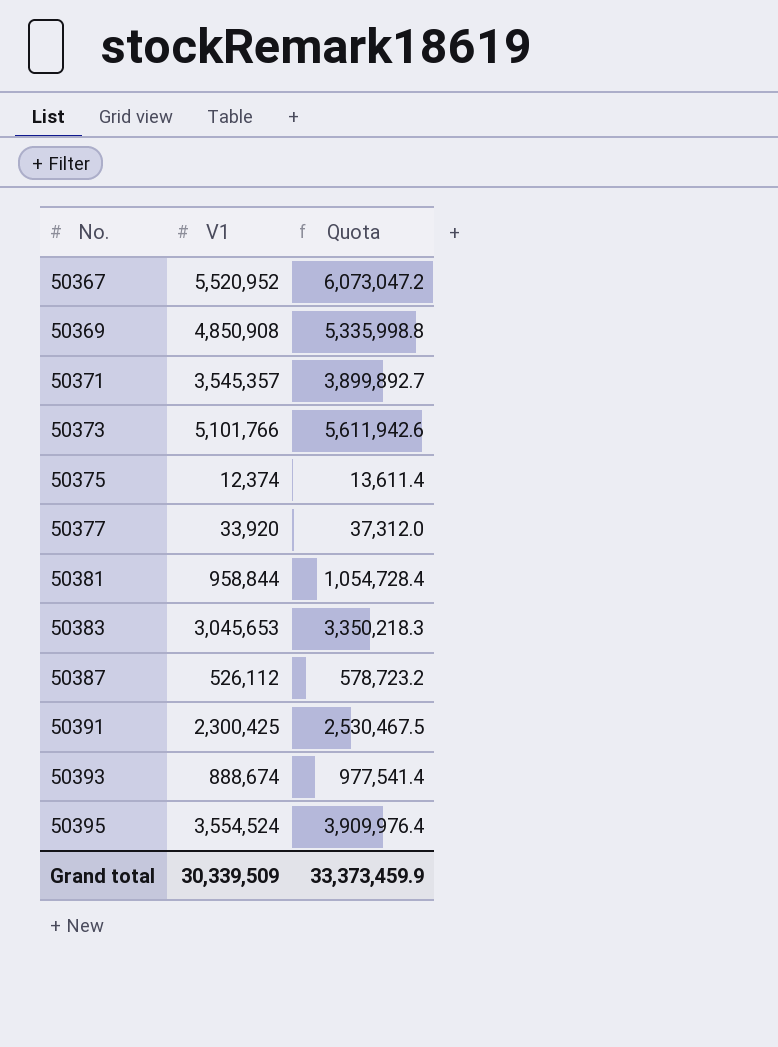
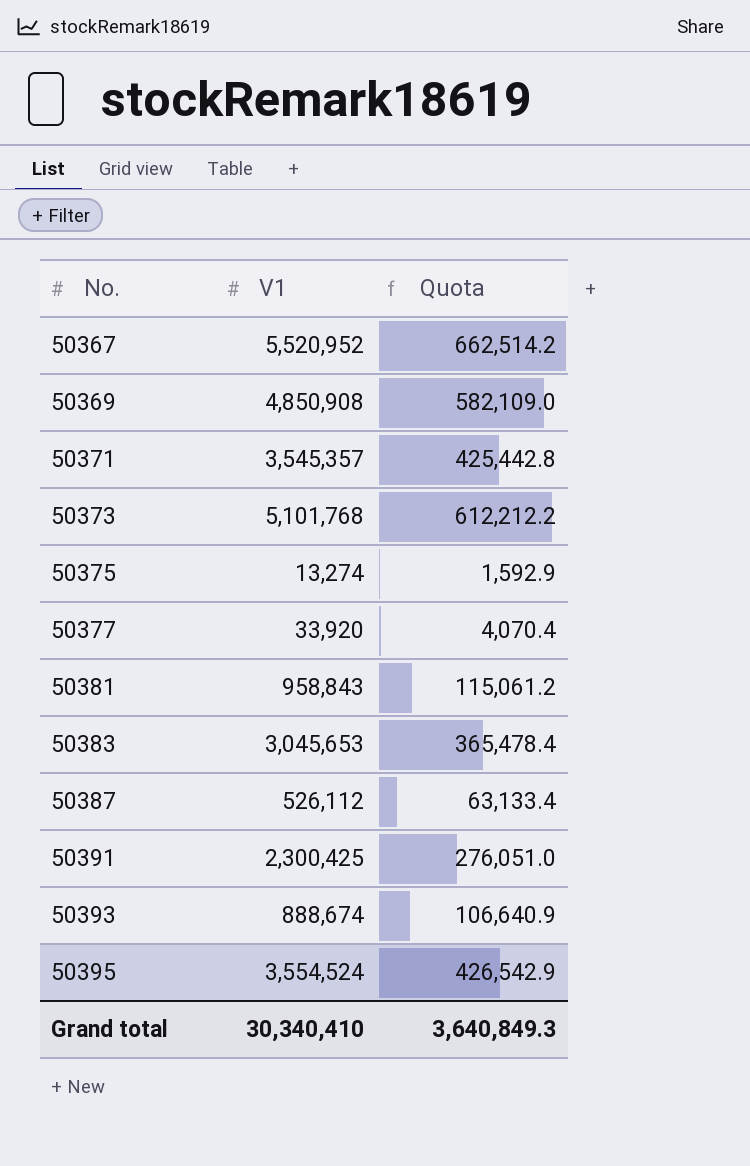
column Quota | formula: [V1] * 1.1 -> [V1] * 0.12
50373 | V1: 5,101,766 -> 5,101,768
50375 | V1: 12,374 -> 13,274
50381 | V1: 958,844 -> 958,843
Grand total | V1: 30,339,509 -> 30,340,410
Grand total | Quota: 33,373,459.9 -> 3,640,849.3

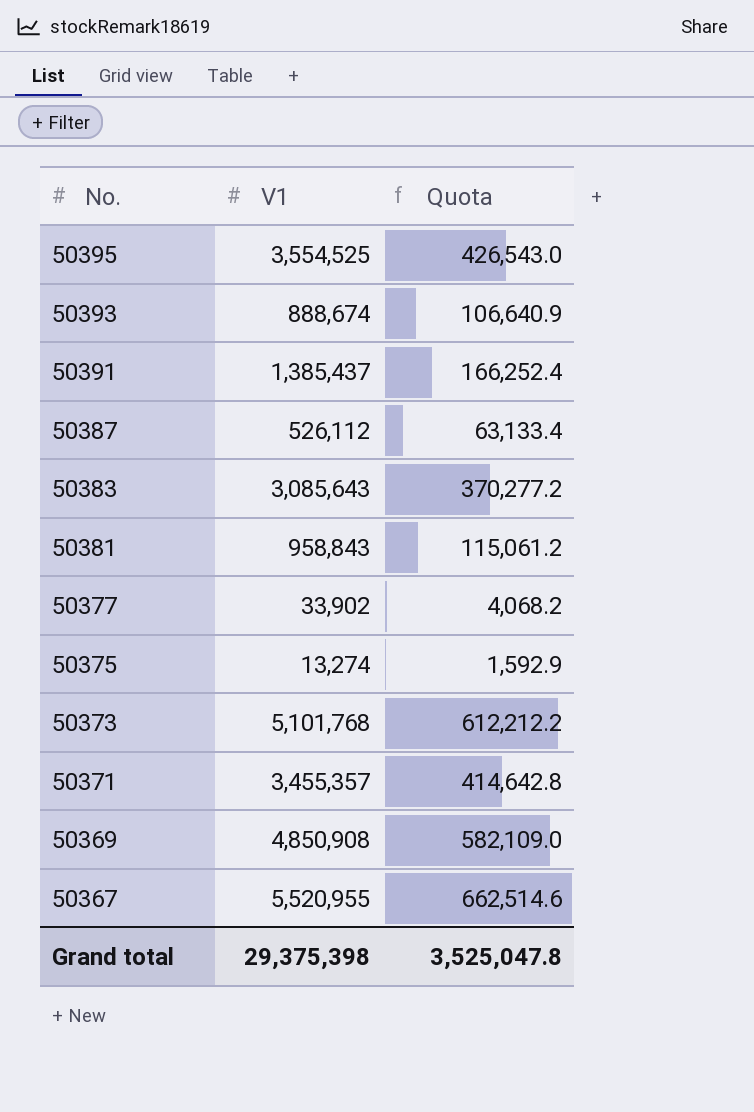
row order: No. ascending -> No. descending
50395 | V1: 3,554,524 -> 3,554,525
50395 | Quota: 426,542.9 -> 426,543.0
50391 | V1: 2,300,425 -> 1,385,437
50391 | Quota: 276,051.0 -> 166,252.4
50383 | V1: 3,045,653 -> 3,085,643
50383 | Quota: 365,478.4 -> 370,277.2
50377 | V1: 33,920 -> 33,902
50377 | Quota: 4,070.4 -> 4,068.2
50371 | V1: 3,545,357 -> 3,455,357
50371 | Quota: 425,442.8 -> 414,642.8
50367 | V1: 5,520,952 -> 5,520,955
50367 | Quota: 662,514.2 -> 662,514.6
Grand total | V1: 30,340,410 -> 29,375,398
Grand total | Quota: 3,640,849.3 -> 3,525,047.8

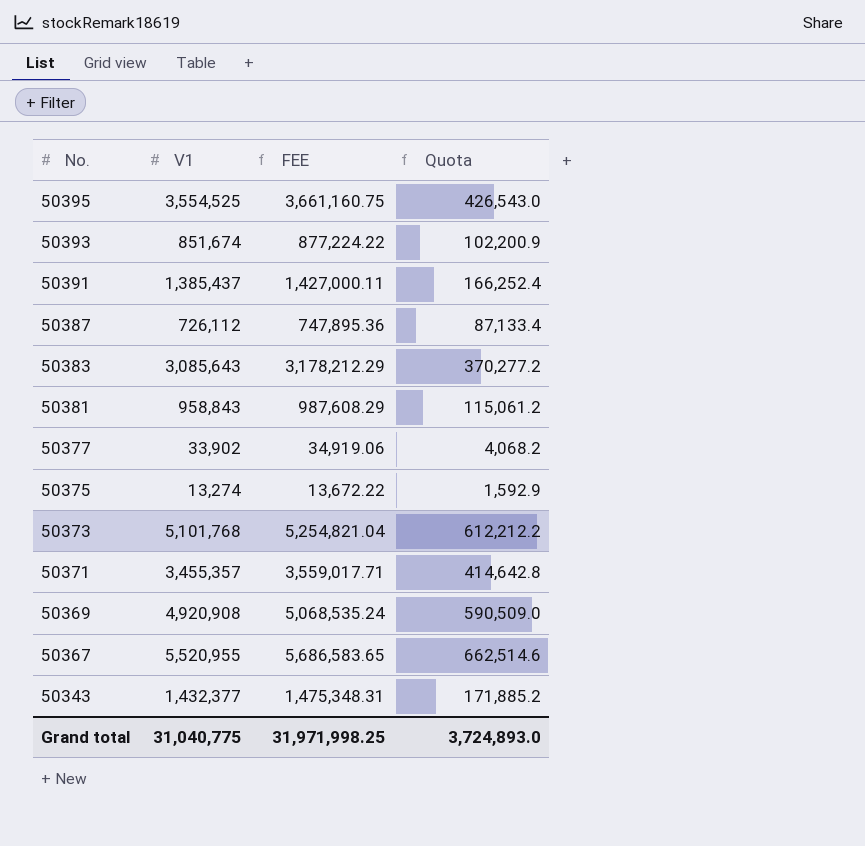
column FEE | formula: none -> [V1] * 1.03
50393 | V1: 888,674 -> 851,674
50393 | Quota: 106,640.9 -> 102,200.9
50387 | V1: 526,112 -> 726,112
50387 | Quota: 63,133.4 -> 87,133.4
50369 | V1: 4,850,908 -> 4,920,908
50369 | Quota: 582,109.0 -> 590,509.0
row 50343: none -> 1,432,377 | 1,475,348.31 | 171,885.2
Grand total | V1: 29,375,398 -> 31,040,775
Grand total | Quota: 3,525,047.8 -> 3,724,893.0

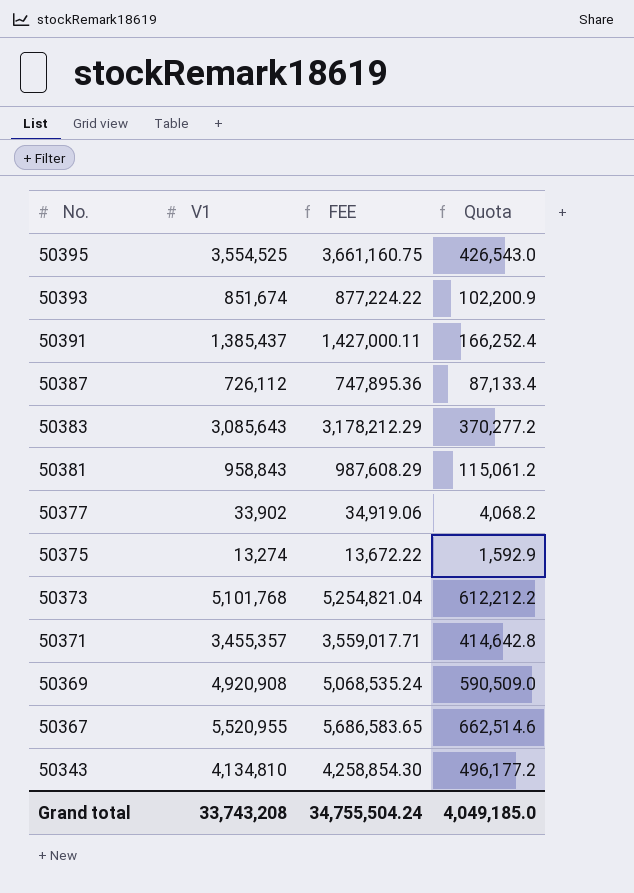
50343 | V1: 1,432,377 -> 4,134,810
50343 | FEE: 1,475,348.31 -> 4,258,854.30
50343 | Quota: 171,885.2 -> 496,177.2
Grand total | V1: 31,040,775 -> 33,743,208
Grand total | FEE: 31,971,998.25 -> 34,755,504.24
Grand total | Quota: 3,724,893.0 -> 4,049,185.0

